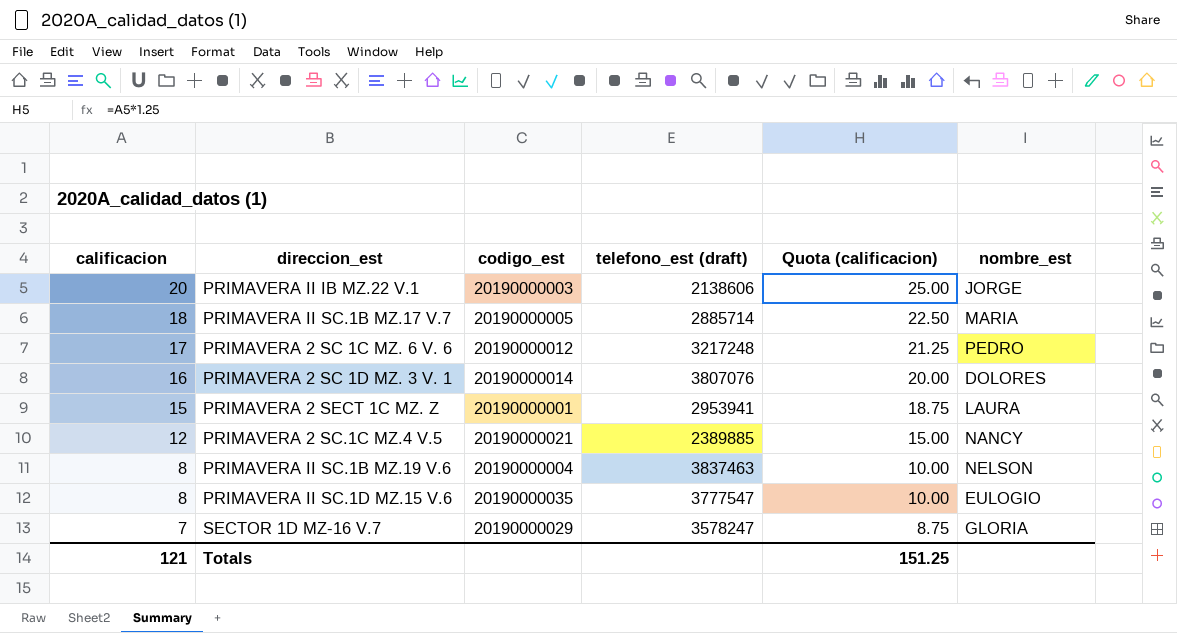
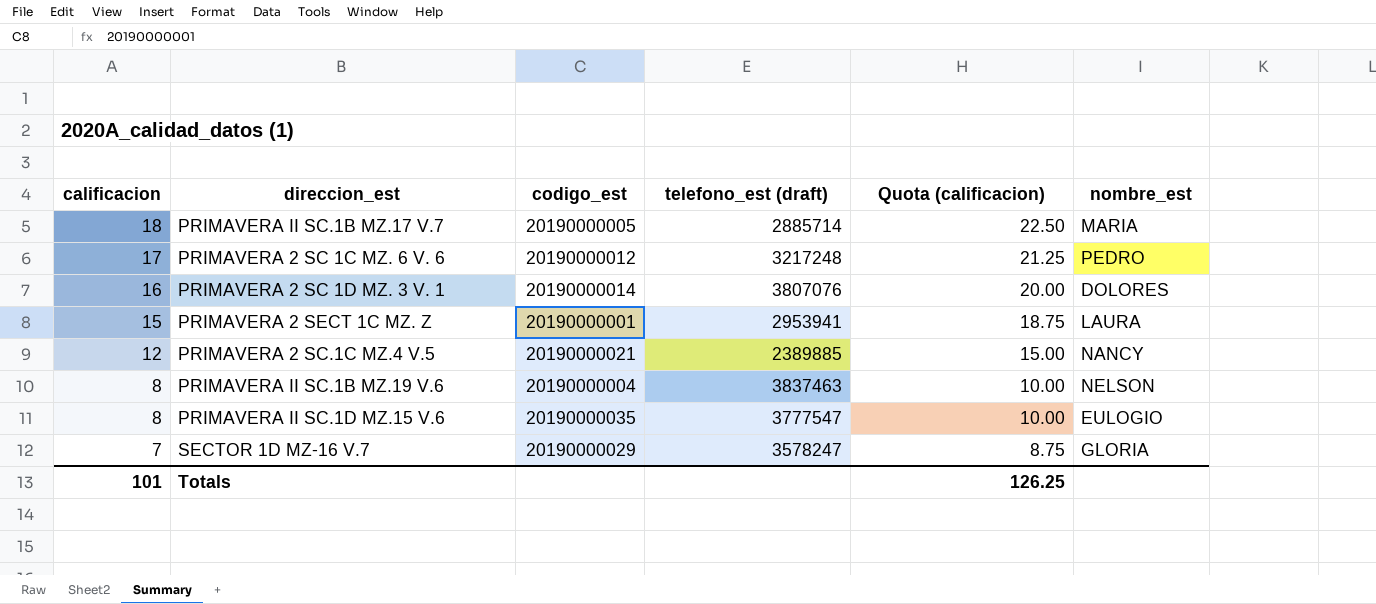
row PRIMAVERA II IB MZ.22 V.1: 20 | 20190000003 | 2138606 | 25.00 | JORGE -> none
Totals | calificacion: 121 -> 101
Totals | Quota (calificacion): 151.25 -> 126.25

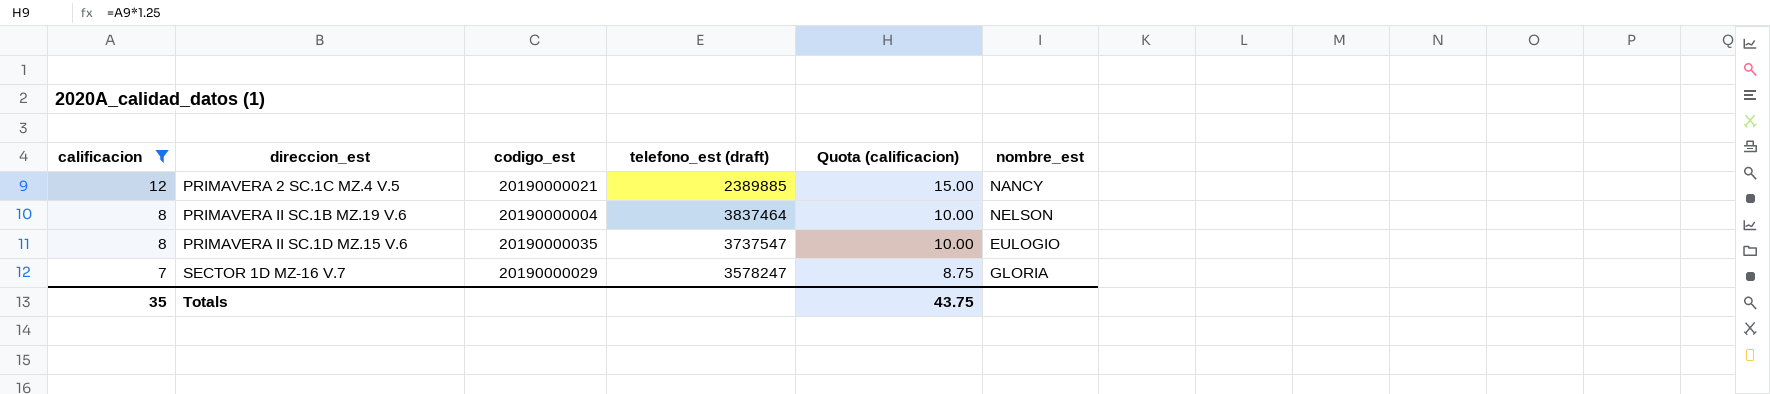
filter: none -> calificacion <= 12
PRIMAVERA II SC.1B MZ.19 V.6 | telefono_est (draft): 3837463 -> 3837464
PRIMAVERA II SC.1D MZ.15 V.6 | telefono_est (draft): 3777547 -> 3737547
Totals | calificacion: 101 -> 35
Totals | Quota (calificacion): 126.25 -> 43.75

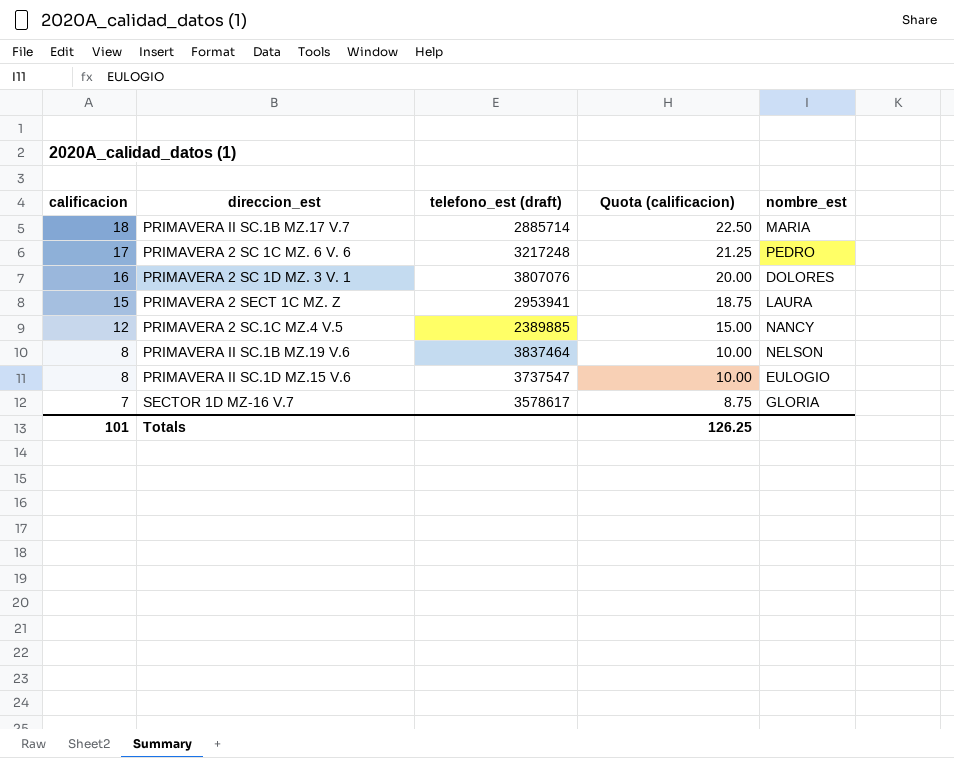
filter: calificacion <= 12 -> none
column codigo_est | position: 3 -> none
SECTOR 1D MZ-16 V.7 | telefono_est (draft): 3578247 -> 3578617
Totals | calificacion: 35 -> 101
Totals | Quota (calificacion): 43.75 -> 126.25

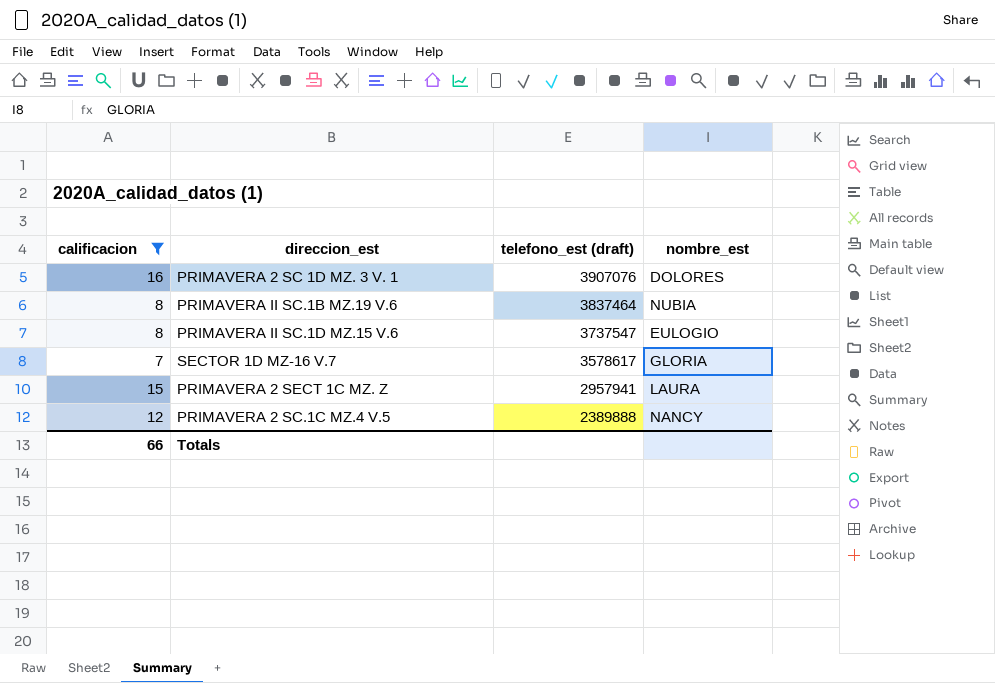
filter: none -> calificacion <= 16
row order: calificacion descending -> telefono_est (draft) descending
column Quota (calificacion) | formula: [calificacion] * 1.25 -> none
PRIMAVERA 2 SC 1D MZ. 3 V. 1 | telefono_est (draft): 3807076 -> 3907076
PRIMAVERA II SC.1B MZ.19 V.6 | nombre_est: NELSON -> NUBIA
PRIMAVERA 2 SECT 1C MZ. Z | telefono_est (draft): 2953941 -> 2957941
PRIMAVERA 2 SC.1C MZ.4 V.5 | telefono_est (draft): 2389885 -> 2389888
Totals | calificacion: 101 -> 66

